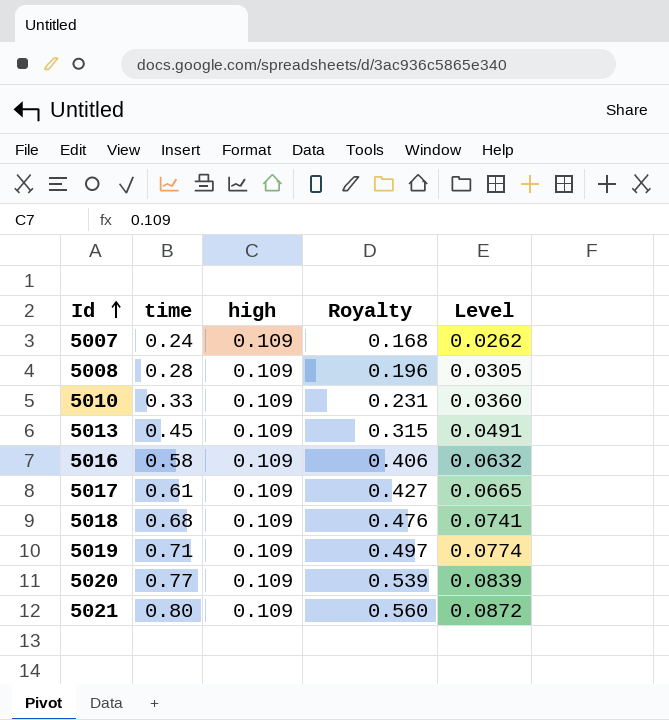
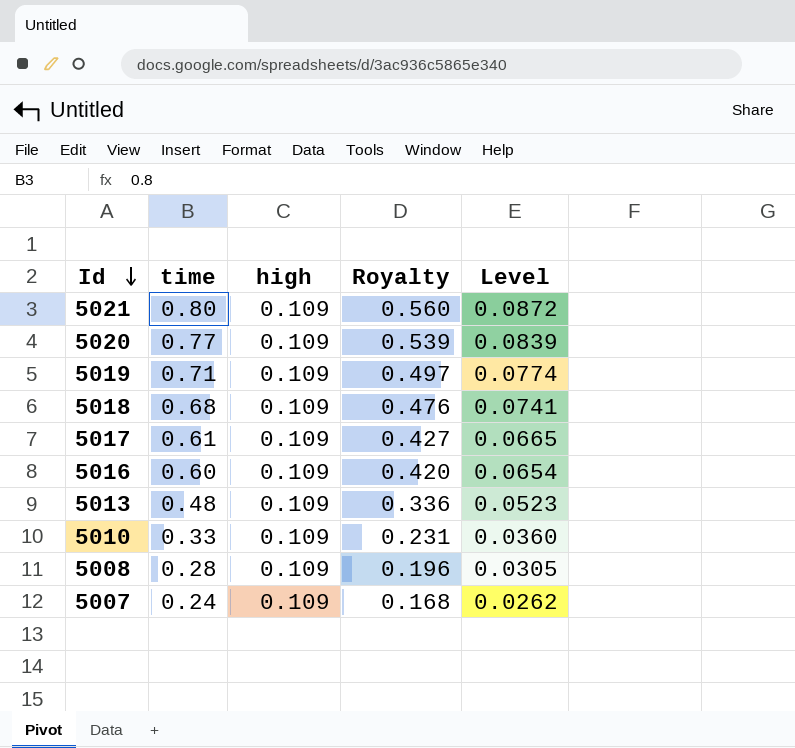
row order: Id ascending -> Id descending
5016 | time: 0.58 -> 0.60
5016 | Royalty: 0.406 -> 0.420
5016 | Level: 0.0632 -> 0.0654
5013 | time: 0.45 -> 0.48
5013 | Royalty: 0.315 -> 0.336
5013 | Level: 0.0491 -> 0.0523

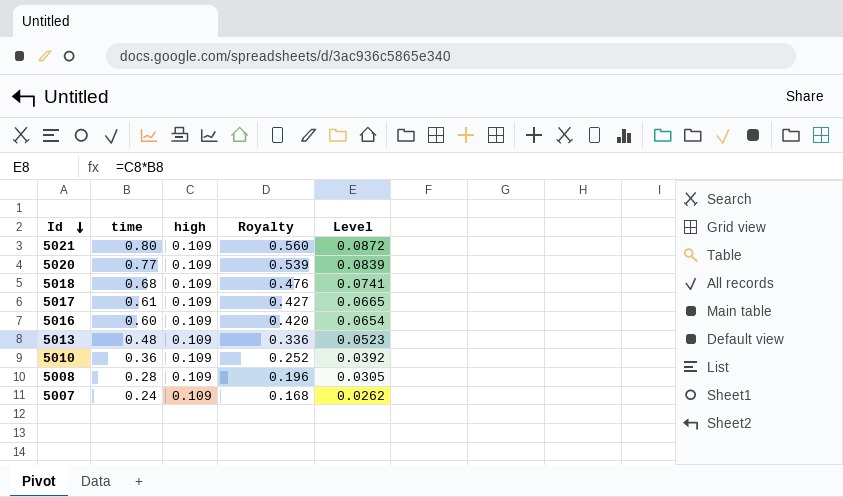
row 5019: 0.71 | 0.109 | 0.497 | 0.0774 -> none
5010 | time: 0.33 -> 0.36
5010 | Royalty: 0.231 -> 0.252
5010 | Level: 0.0360 -> 0.0392

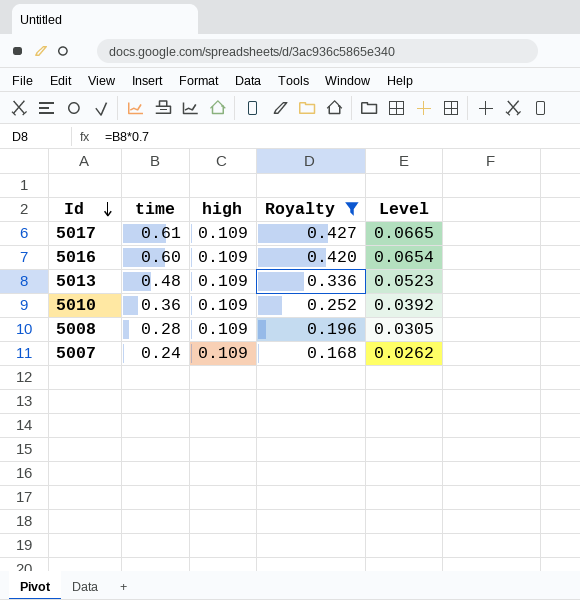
filter: none -> Royalty <= 0.427

